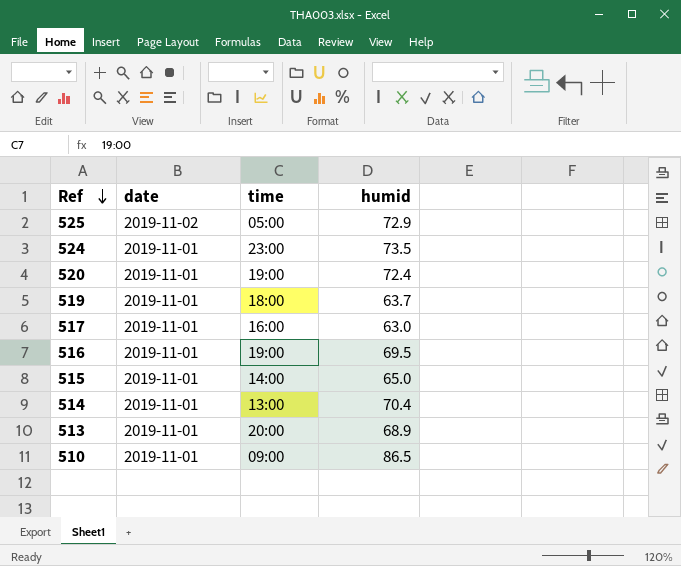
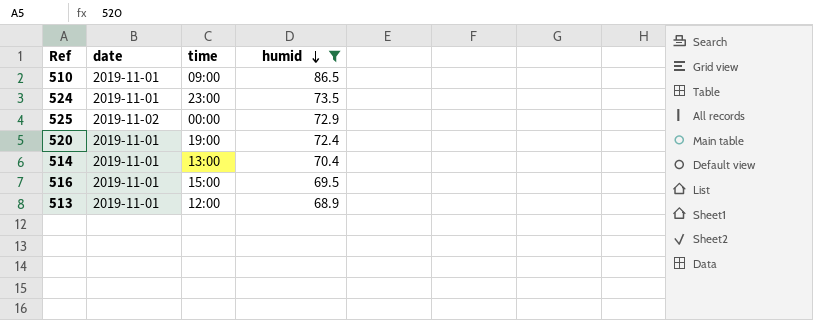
filter: none -> humid >= 68.9
row order: Ref descending -> humid descending
525 | time: 05:00 -> 00:00
516 | time: 19:00 -> 15:00
513 | time: 20:00 -> 12:00

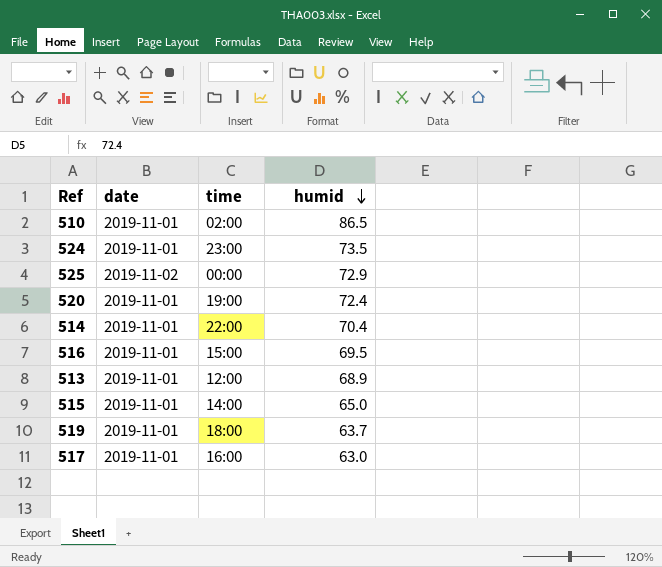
filter: humid >= 68.9 -> none
510 | time: 09:00 -> 02:00
514 | time: 13:00 -> 22:00

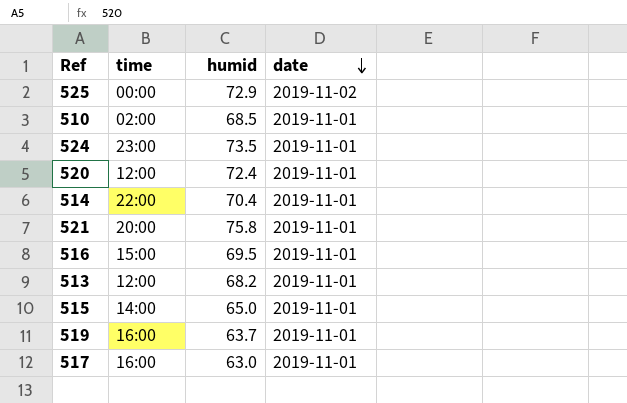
row order: humid descending -> date descending
column date | position: 2 -> 4
510 | humid: 86.5 -> 68.5
520 | time: 19:00 -> 12:00
row 521: none -> 20:00 | 75.8 | 2019-11-01
513 | humid: 68.9 -> 68.2
519 | time: 18:00 -> 16:00

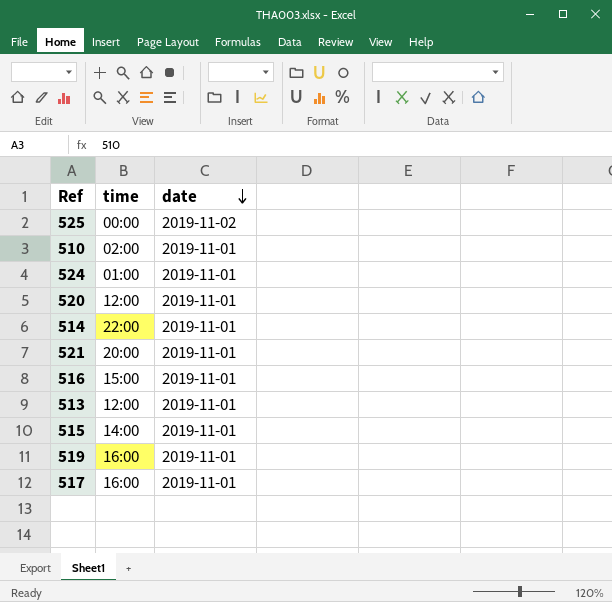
column humid | position: 3 -> none
524 | time: 23:00 -> 01:00

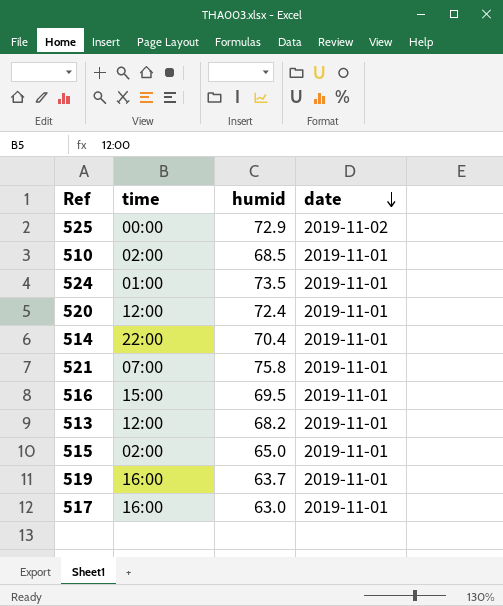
column humid | position: none -> 3
521 | time: 20:00 -> 07:00
515 | time: 14:00 -> 02:00

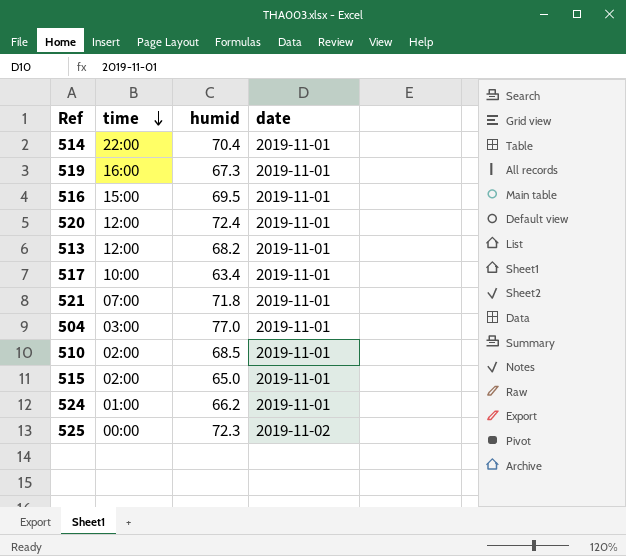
row order: date descending -> time descending
519 | humid: 63.7 -> 67.3
517 | time: 16:00 -> 10:00
517 | humid: 63.0 -> 63.4
521 | humid: 75.8 -> 71.8
row 504: none -> 03:00 | 77.0 | 2019-11-01
524 | humid: 73.5 -> 66.2
525 | humid: 72.9 -> 72.3

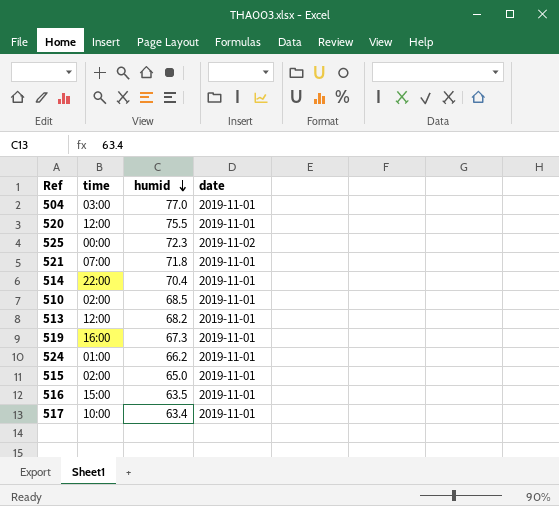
row order: time descending -> humid descending
520 | humid: 72.4 -> 75.5
516 | humid: 69.5 -> 63.5

